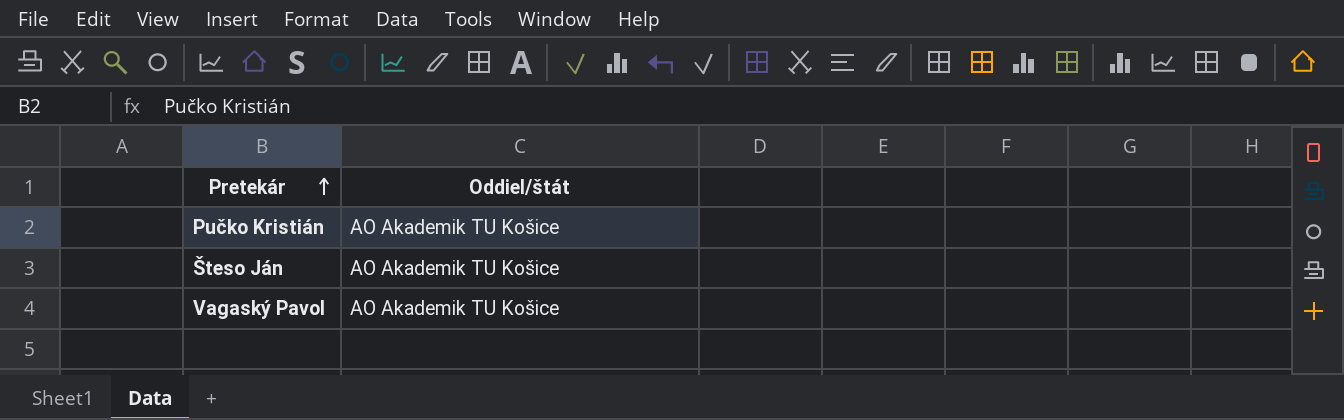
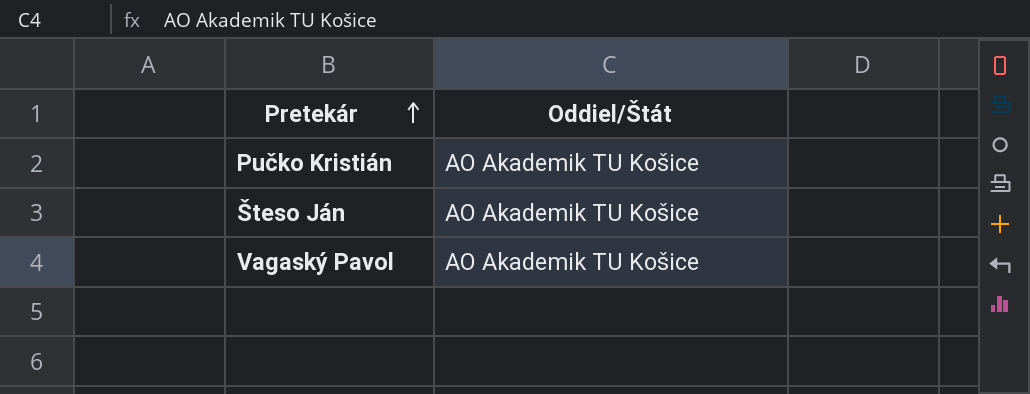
column name: Oddiel/štát -> Oddiel/Štát

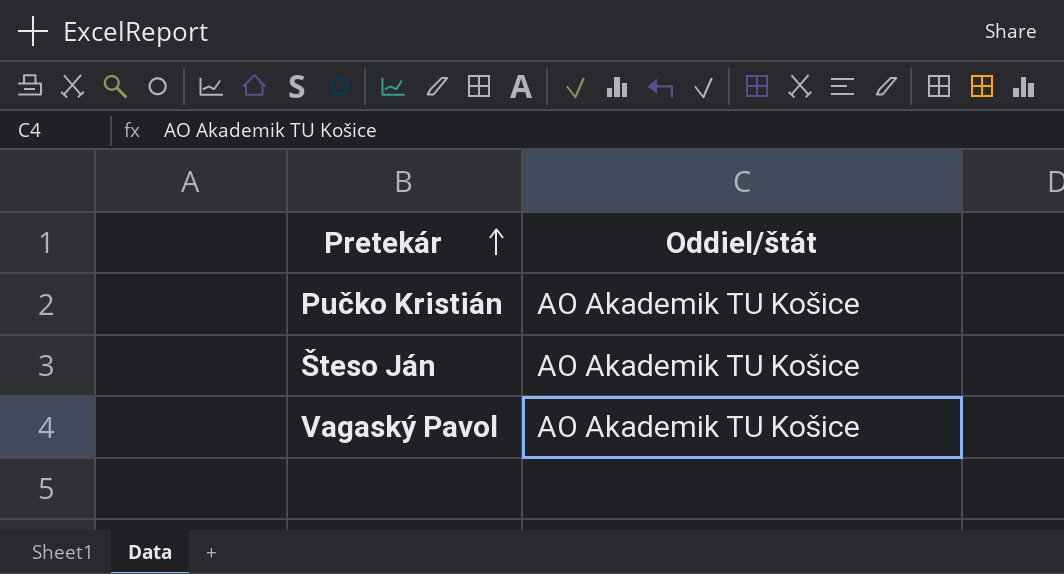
column name: Oddiel/Štát -> Oddiel/štát

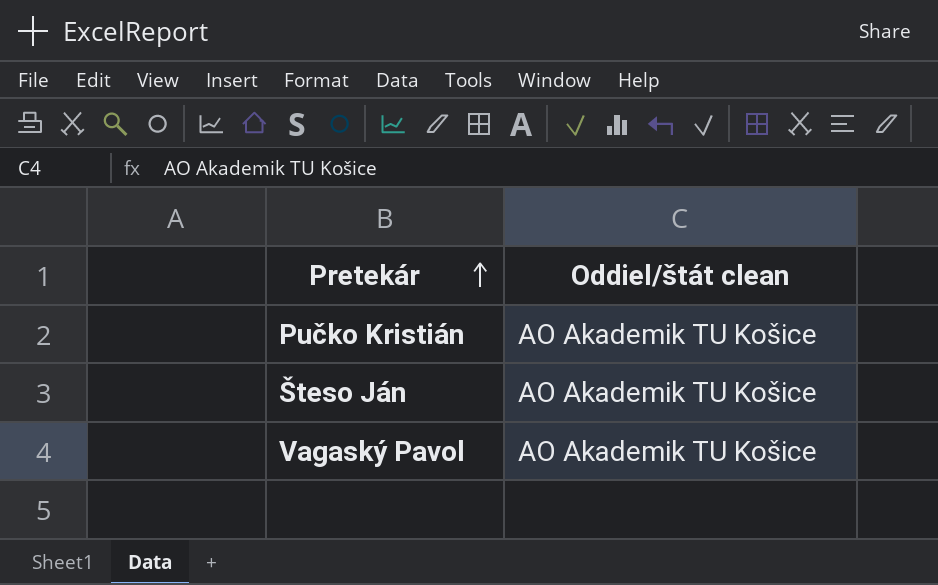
column name: Oddiel/štát -> Oddiel/štát clean

